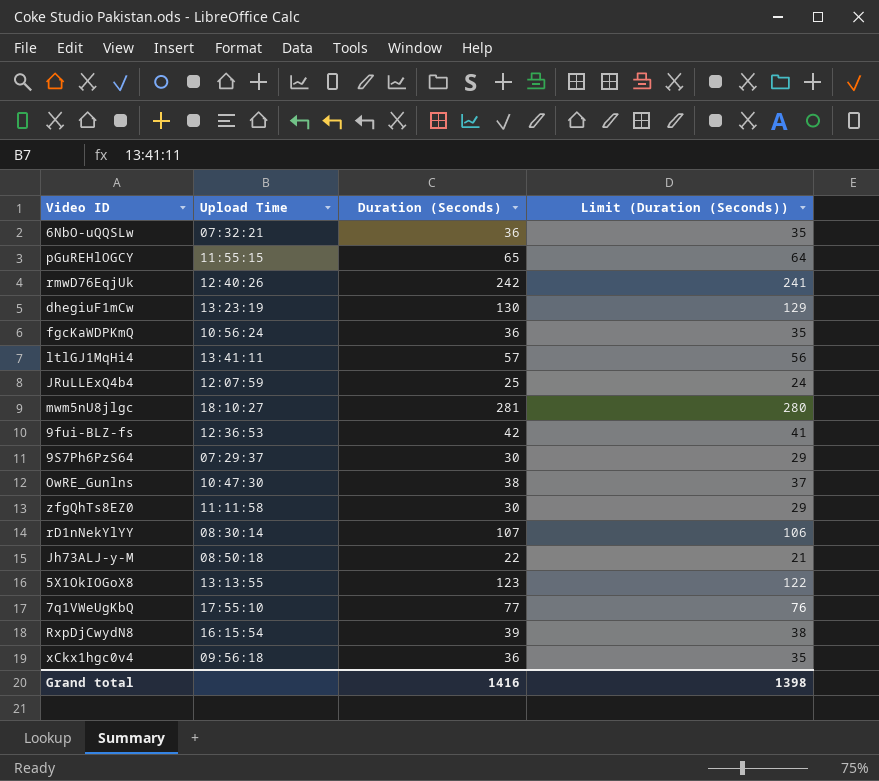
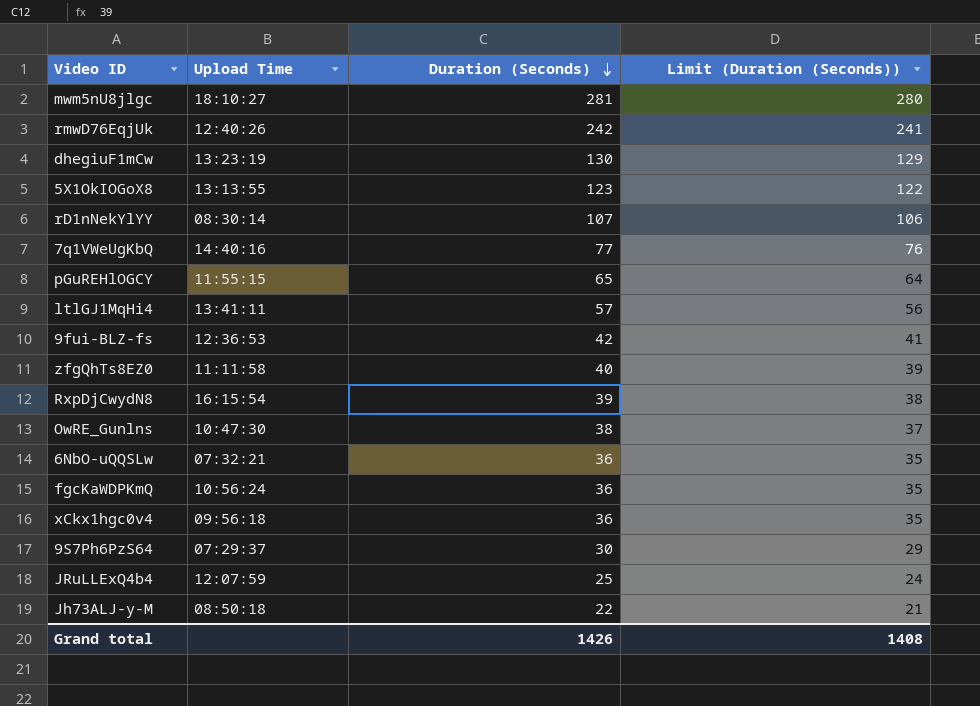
row order: none -> Duration (Seconds) descending
7q1VWeUgKbQ | Upload Time: 17:55:10 -> 14:40:16
zfgQhTs8EZ0 | Duration (Seconds): 30 -> 40
zfgQhTs8EZ0 | Limit (Duration (Seconds)): 29 -> 39
Grand total | Duration (Seconds): 1416 -> 1426
Grand total | Limit (Duration (Seconds)): 1398 -> 1408

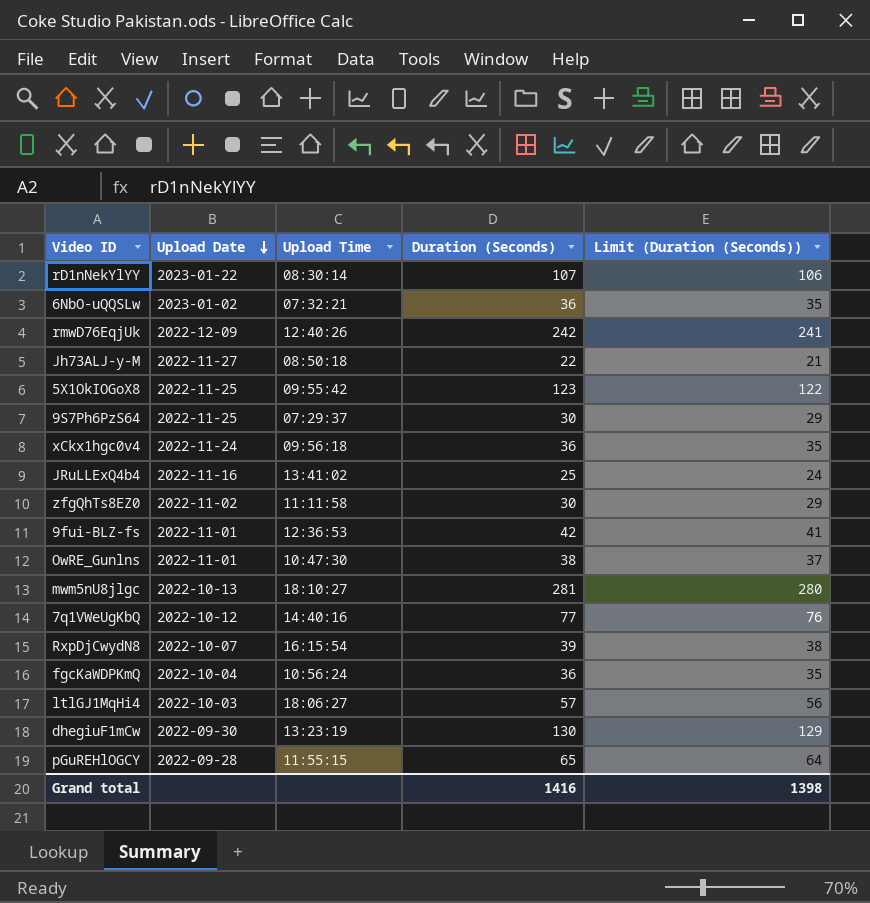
row order: Duration (Seconds) descending -> Upload Date descending
column Upload Date | position: none -> 2
5X1OkIOGoX8 | Upload Time: 13:13:55 -> 09:55:42
JRuLLExQ4b4 | Upload Time: 12:07:59 -> 13:41:02
zfgQhTs8EZ0 | Duration (Seconds): 40 -> 30
zfgQhTs8EZ0 | Limit (Duration (Seconds)): 39 -> 29
ltlGJ1MqHi4 | Upload Time: 13:41:11 -> 18:06:27
Grand total | Duration (Seconds): 1426 -> 1416
Grand total | Limit (Duration (Seconds)): 1408 -> 1398

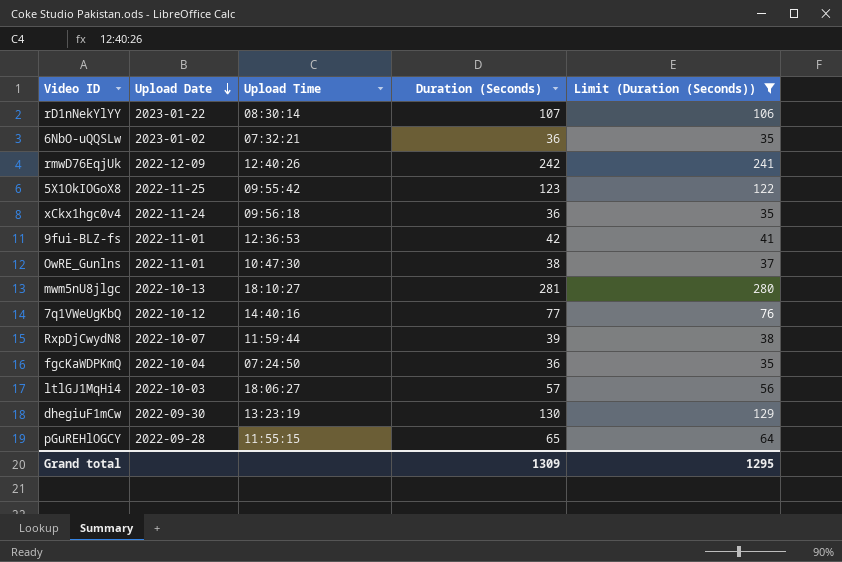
filter: none -> Limit (Duration (Seconds)) >= 35
RxpDjCwydN8 | Upload Time: 16:15:54 -> 11:59:44
fgcKaWDPKmQ | Upload Time: 10:56:24 -> 07:24:50
Grand total | Duration (Seconds): 1416 -> 1309
Grand total | Limit (Duration (Seconds)): 1398 -> 1295

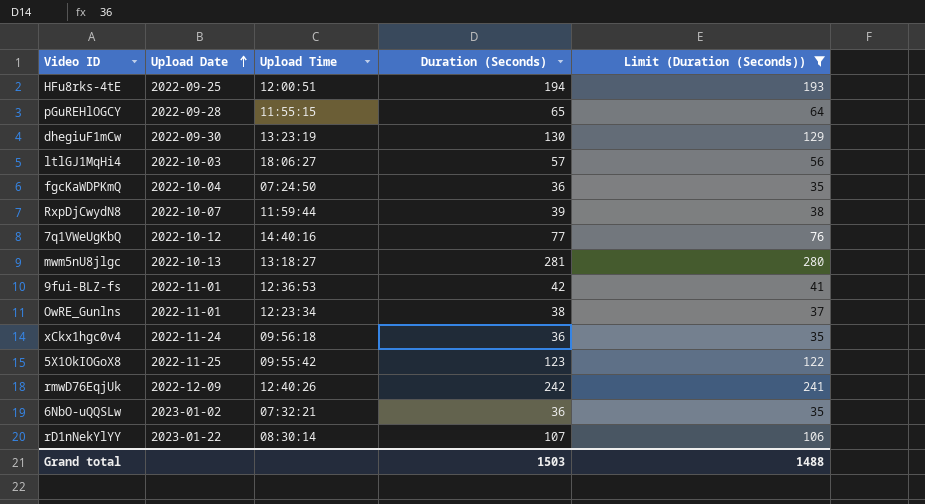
row order: Upload Date descending -> Upload Date ascending
row HFu8rks-4tE: none -> 2022-09-25 | 12:00:51 | 194 | 193
mwm5nU8jlgc | Upload Time: 18:10:27 -> 13:18:27
OwRE_Gunlns | Upload Time: 10:47:30 -> 12:23:34
Grand total | Duration (Seconds): 1309 -> 1503
Grand total | Limit (Duration (Seconds)): 1295 -> 1488

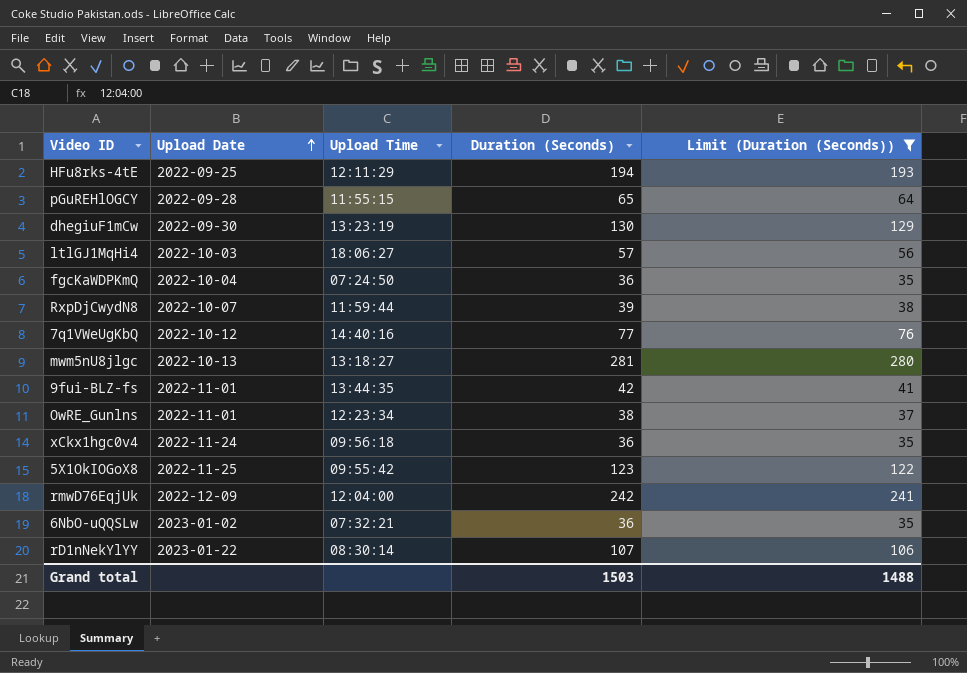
HFu8rks-4tE | Upload Time: 12:00:51 -> 12:11:29
9fui-BLZ-fs | Upload Time: 12:36:53 -> 13:44:35
rmwD76EqjUk | Upload Time: 12:40:26 -> 12:04:00

